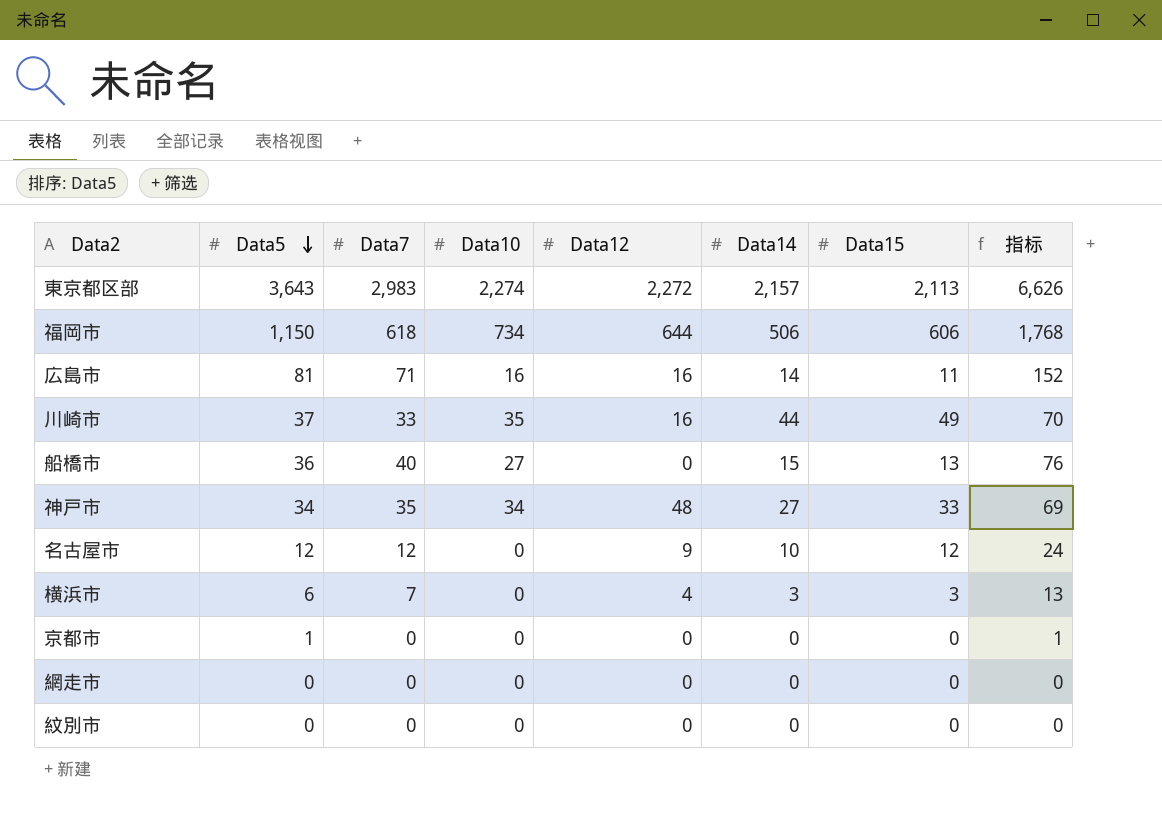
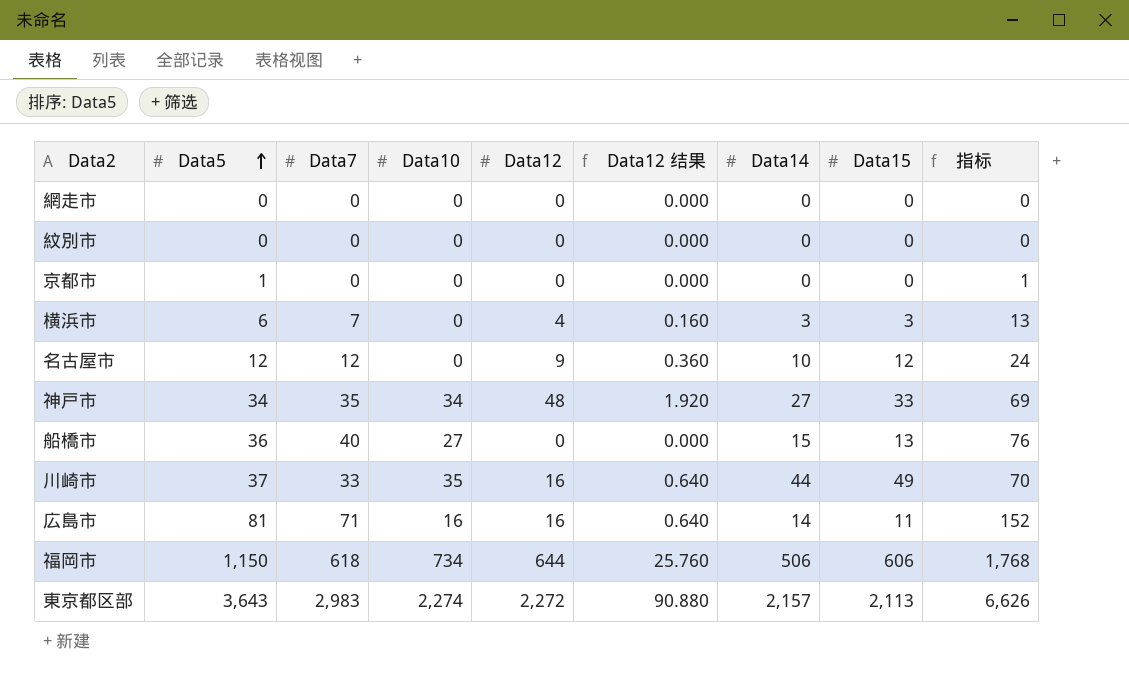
row order: Data5 descending -> Data5 ascending
column Data12 结果 | formula: none -> [Data12] * 0.04

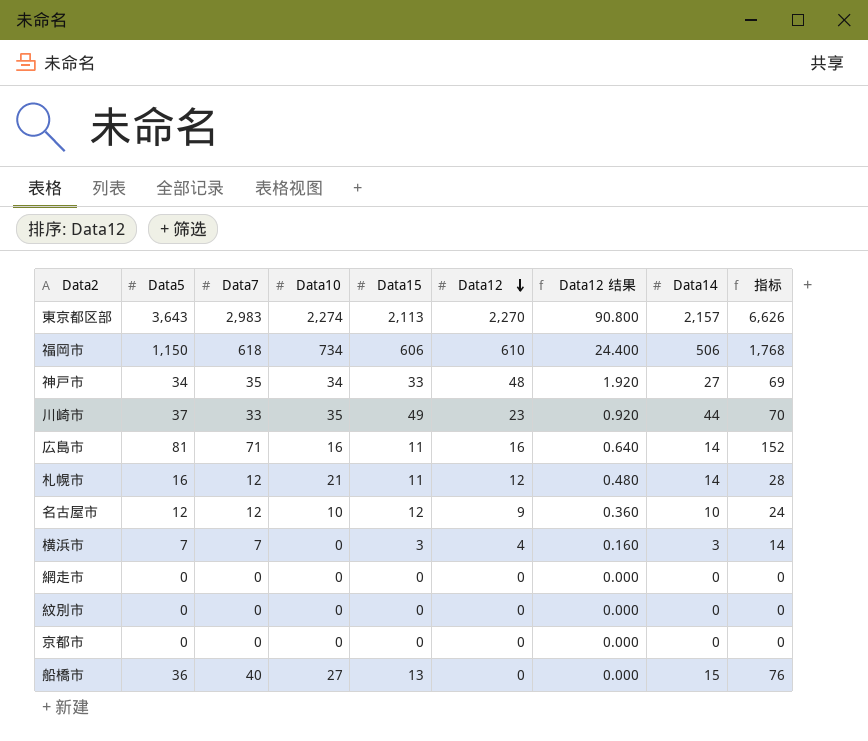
row order: Data5 ascending -> Data12 descending
column Data15 | position: 8 -> 5
東京都区部 | Data12: 2,272 -> 2,270
東京都区部 | Data12 结果: 90.880 -> 90.800
福岡市 | Data12: 644 -> 610
福岡市 | Data12 结果: 25.760 -> 24.400
川崎市 | Data12: 16 -> 23
川崎市 | Data12 结果: 0.640 -> 0.920
row 札幌市: none -> 16 | 12 | 21 | 11 | 12 | 0.480 | 14 | 28
名古屋市 | Data10: 0 -> 10
横浜市 | Data5: 6 -> 7
横浜市 | 指标: 13 -> 14
京都市 | Data5: 1 -> 0
京都市 | 指标: 1 -> 0

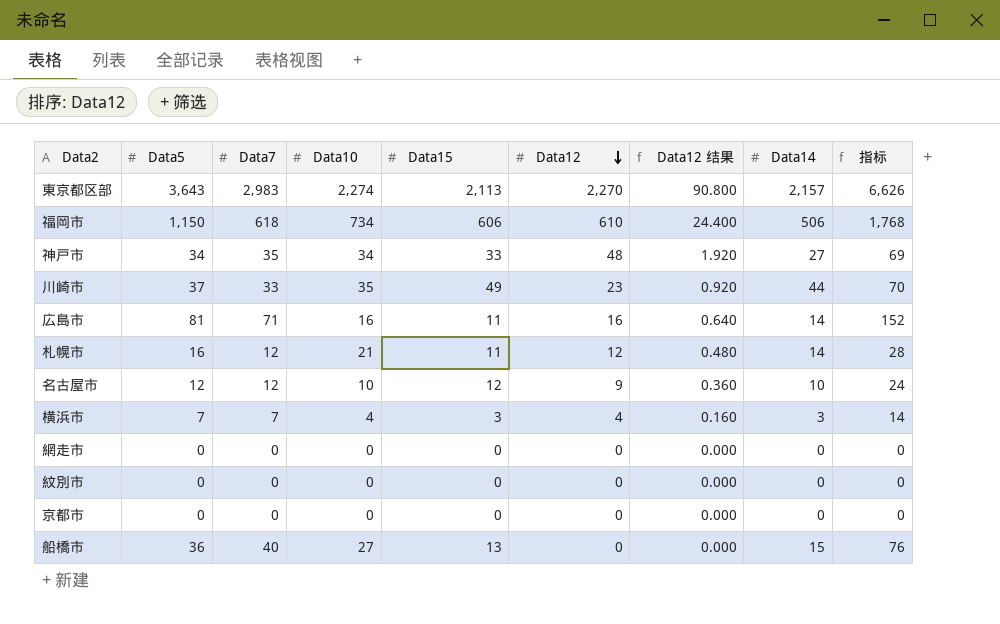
横浜市 | Data10: 0 -> 4

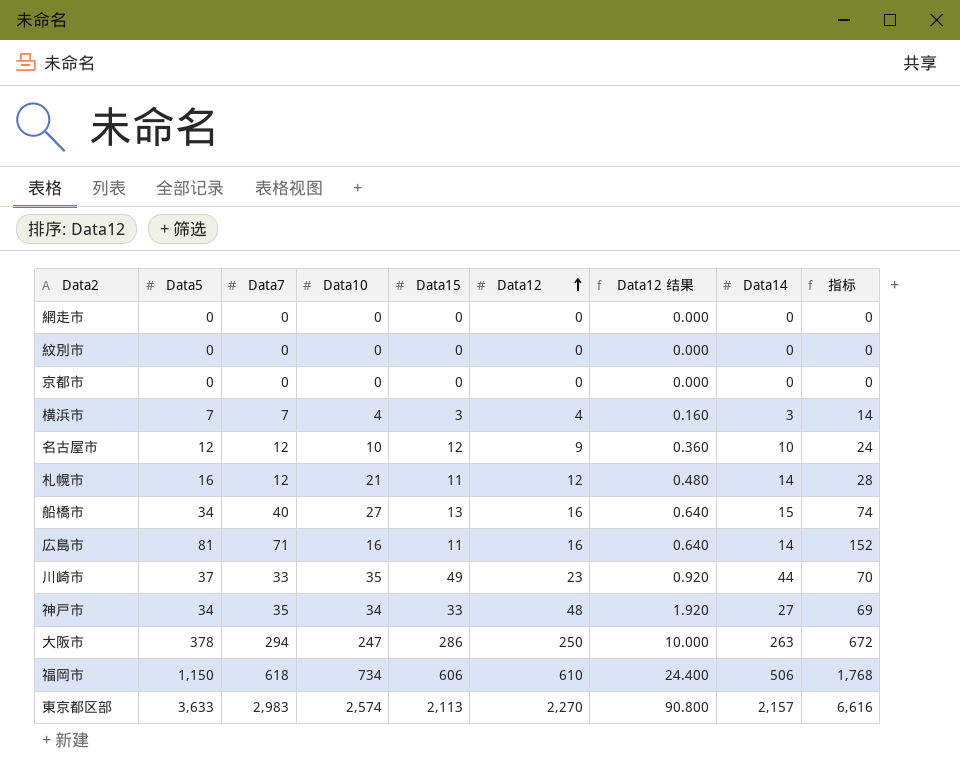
row order: Data12 descending -> Data12 ascending
船橋市 | Data5: 36 -> 34
船橋市 | Data12: 0 -> 16
船橋市 | Data12 结果: 0.000 -> 0.640
船橋市 | 指标: 76 -> 74
row 大阪市: none -> 378 | 294 | 247 | 286 | 250 | 10.000 | 263 | 672
東京都区部 | Data5: 3,643 -> 3,633
東京都区部 | Data10: 2,274 -> 2,574
東京都区部 | 指标: 6,626 -> 6,616

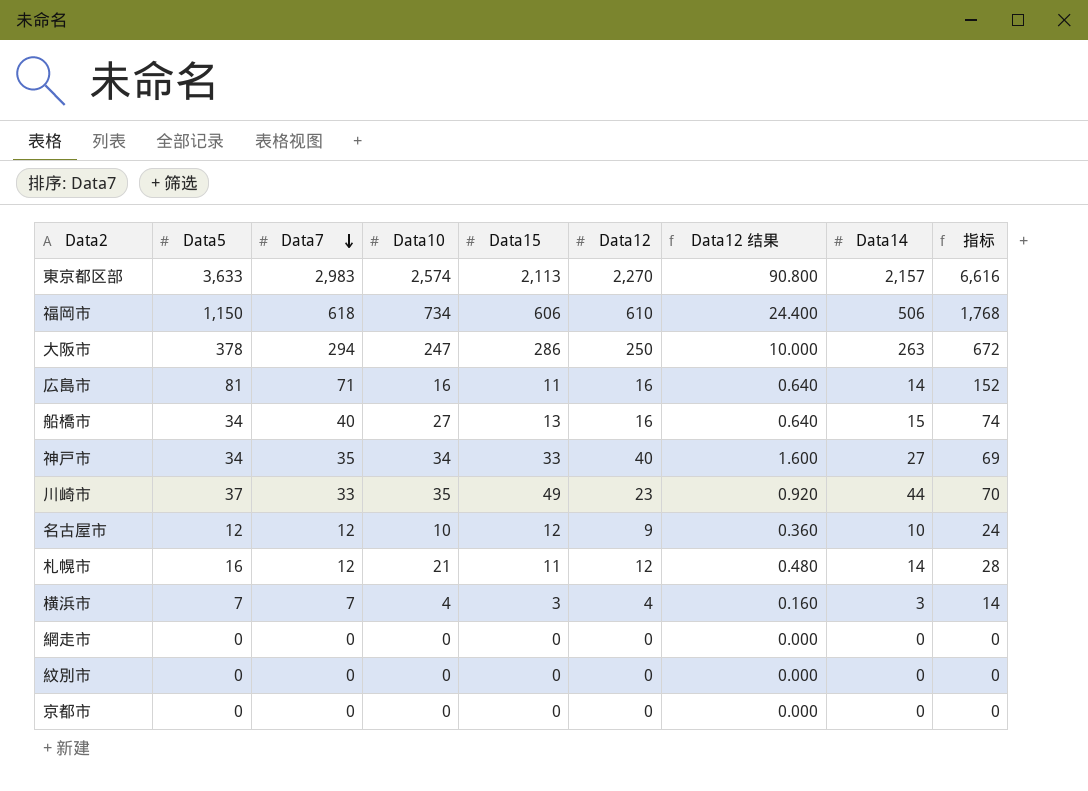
row order: Data12 ascending -> Data7 descending
神戸市 | Data12: 48 -> 40
神戸市 | Data12 结果: 1.920 -> 1.600

